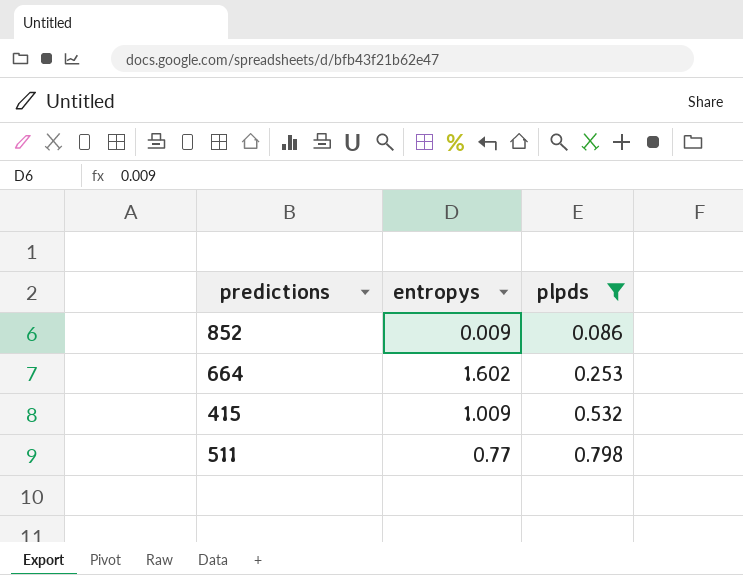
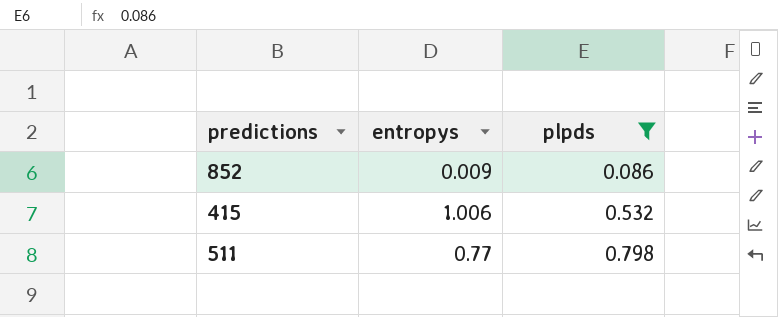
row 664: 1.602 | 0.253 -> none
415 | entropys: 1.009 -> 1.006

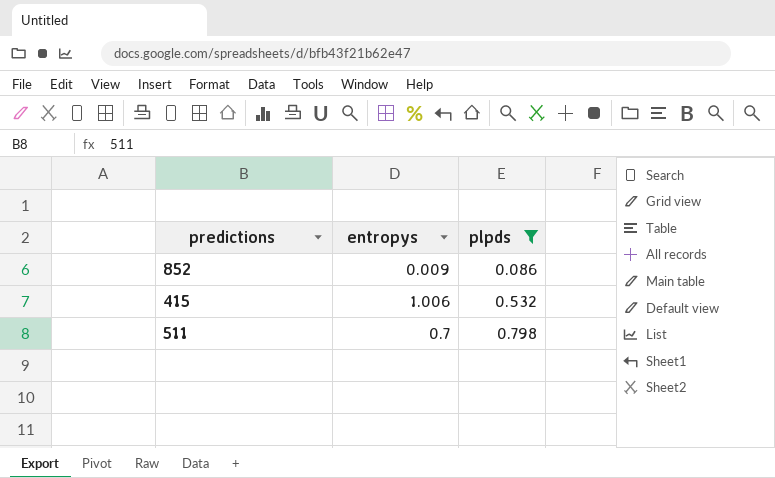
511 | entropys: 0.77 -> 0.7

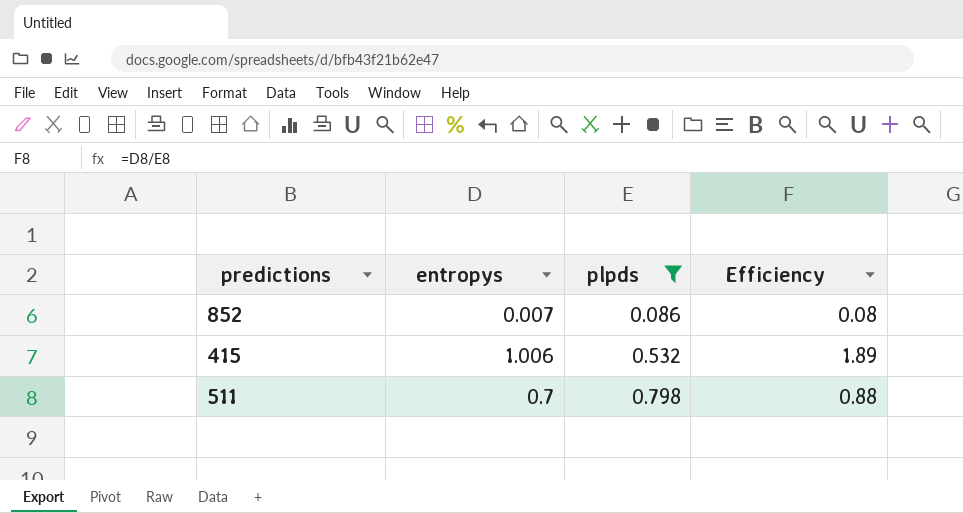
column Efficiency | formula: none -> [entropys] / [plpds]
852 | entropys: 0.009 -> 0.007

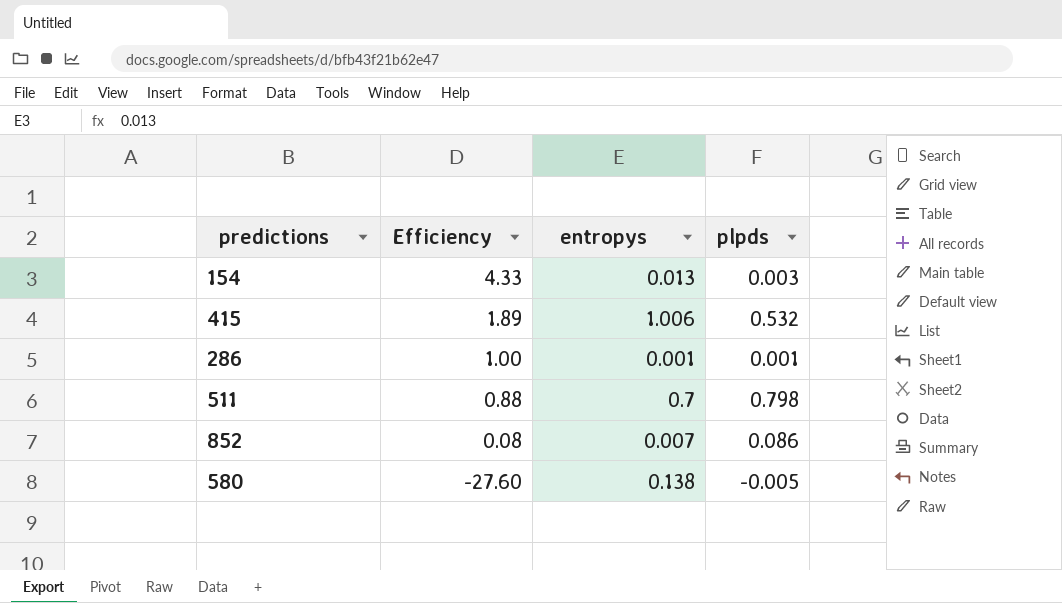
filter: plpds >= 0.086 -> none
row order: plpds ascending -> Efficiency descending
column Efficiency | position: 4 -> 2

